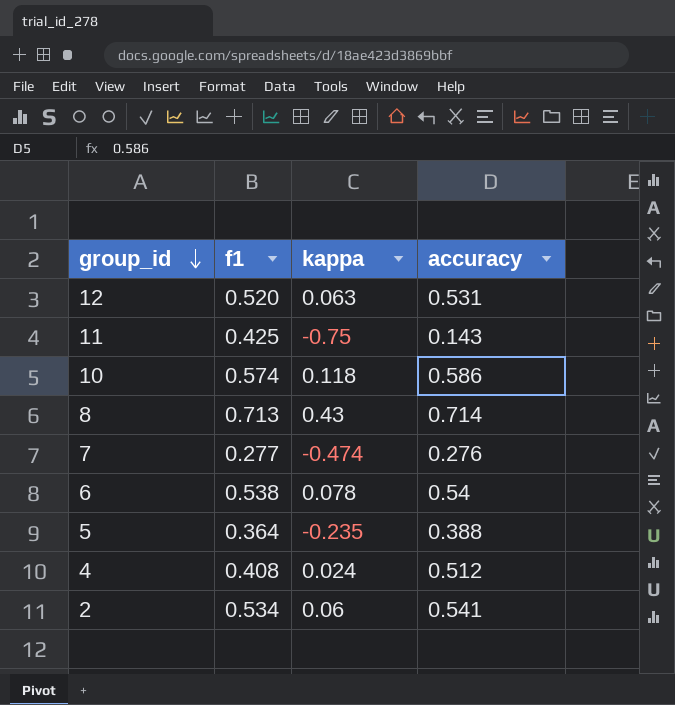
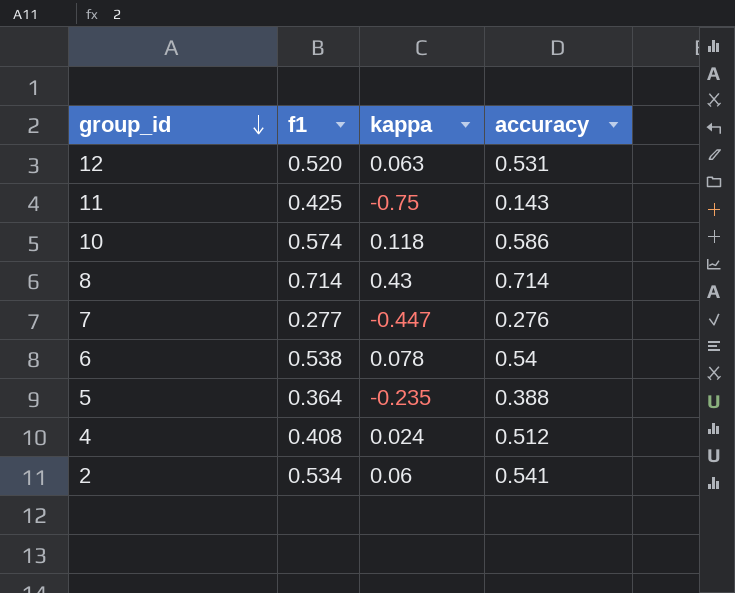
8 | f1: 0.713 -> 0.714
7 | kappa: -0.474 -> -0.447

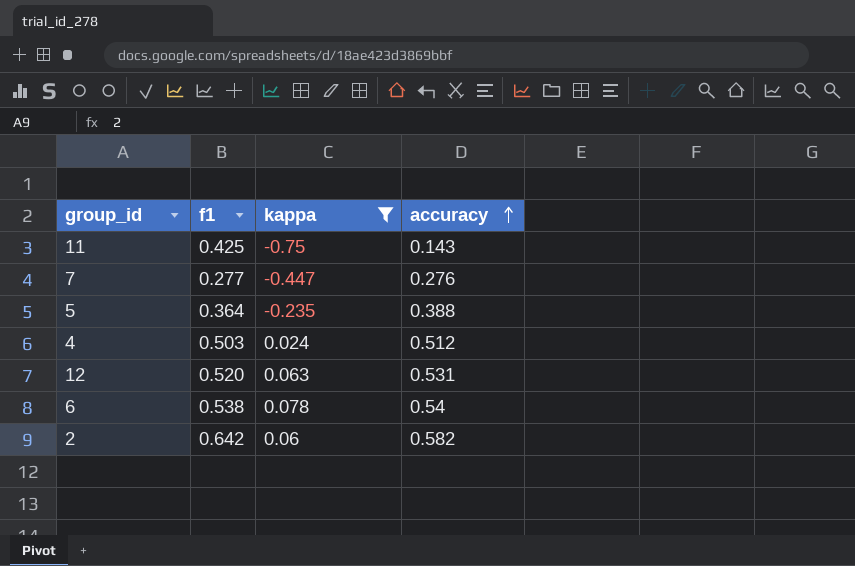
filter: none -> kappa <= 0.078
row order: group_id descending -> accuracy ascending
4 | f1: 0.408 -> 0.503
2 | f1: 0.534 -> 0.642
2 | accuracy: 0.541 -> 0.582

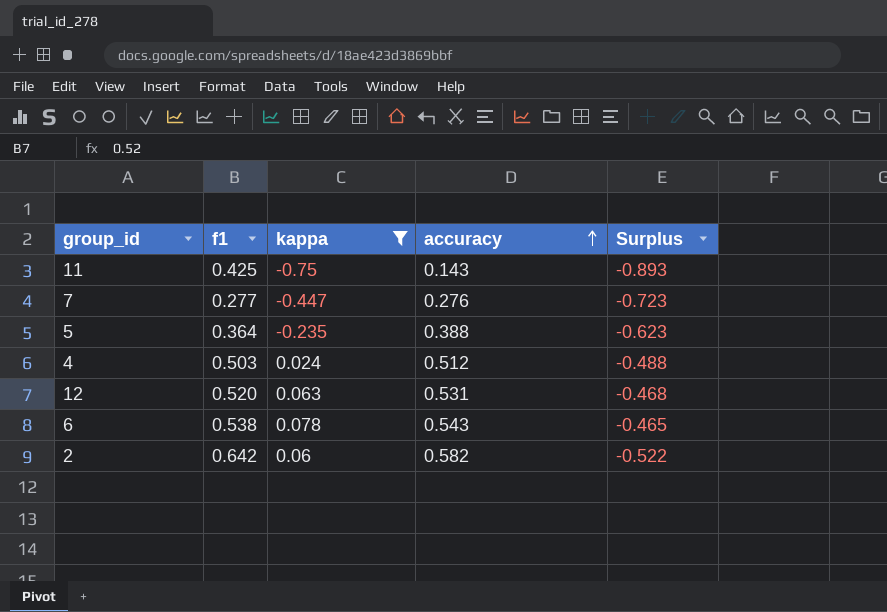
column Surplus | formula: none -> [kappa] - [accuracy]
6 | accuracy: 0.54 -> 0.543

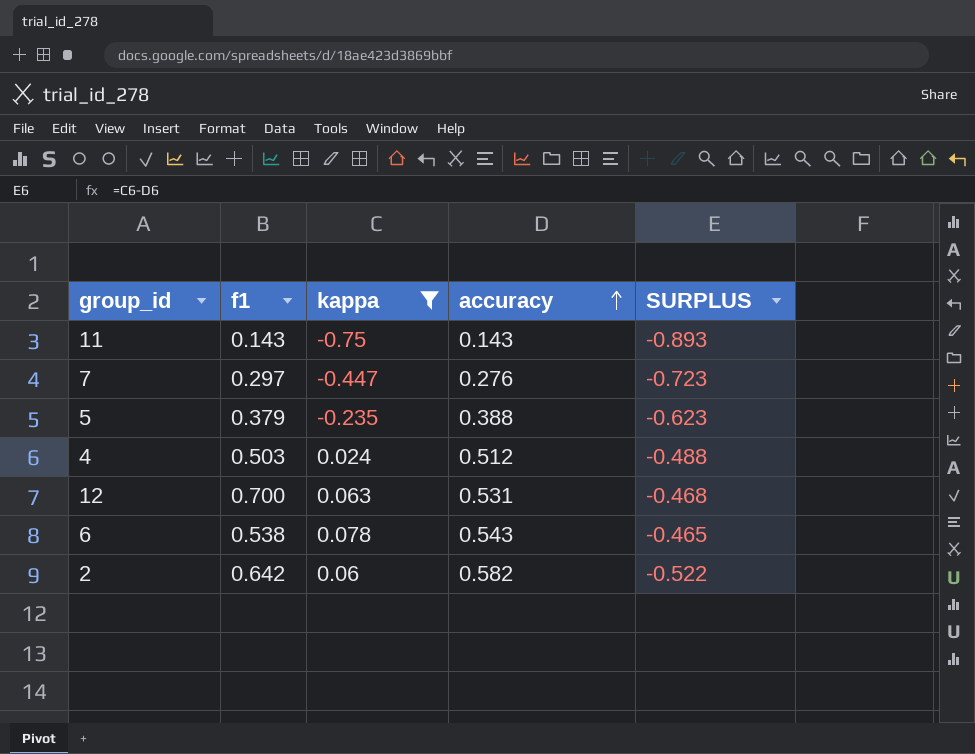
column name: Surplus -> SURPLUS
11 | f1: 0.425 -> 0.143
7 | f1: 0.277 -> 0.297
5 | f1: 0.364 -> 0.379
12 | f1: 0.520 -> 0.700

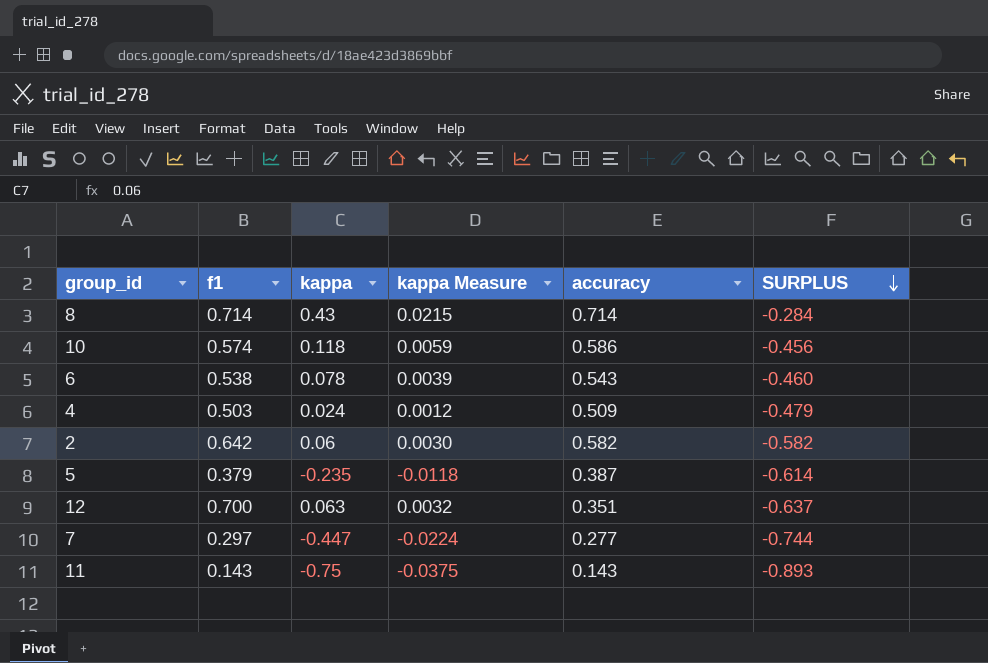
filter: kappa <= 0.078 -> none
row order: accuracy ascending -> SURPLUS descending
column kappa Measure | formula: none -> [kappa] * 0.05
column SURPLUS | formula: [kappa] - [accuracy] -> [kappa] - [f1]
4 | accuracy: 0.512 -> 0.509
5 | accuracy: 0.388 -> 0.387
12 | accuracy: 0.531 -> 0.351
7 | accuracy: 0.276 -> 0.277

